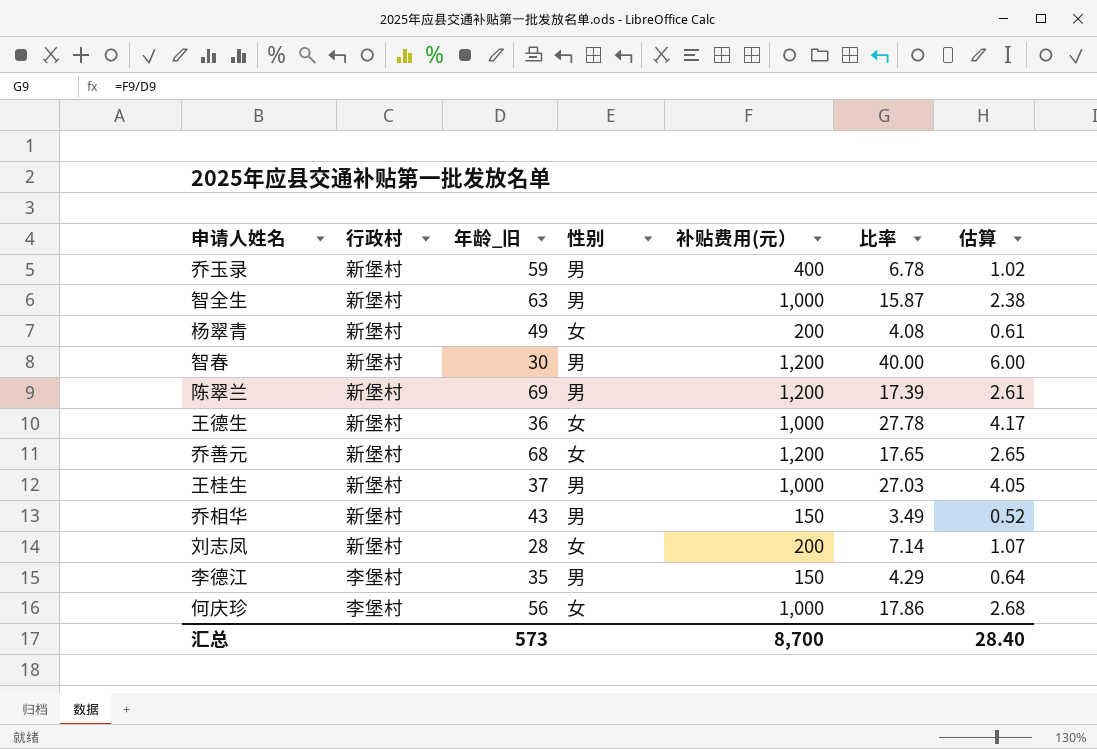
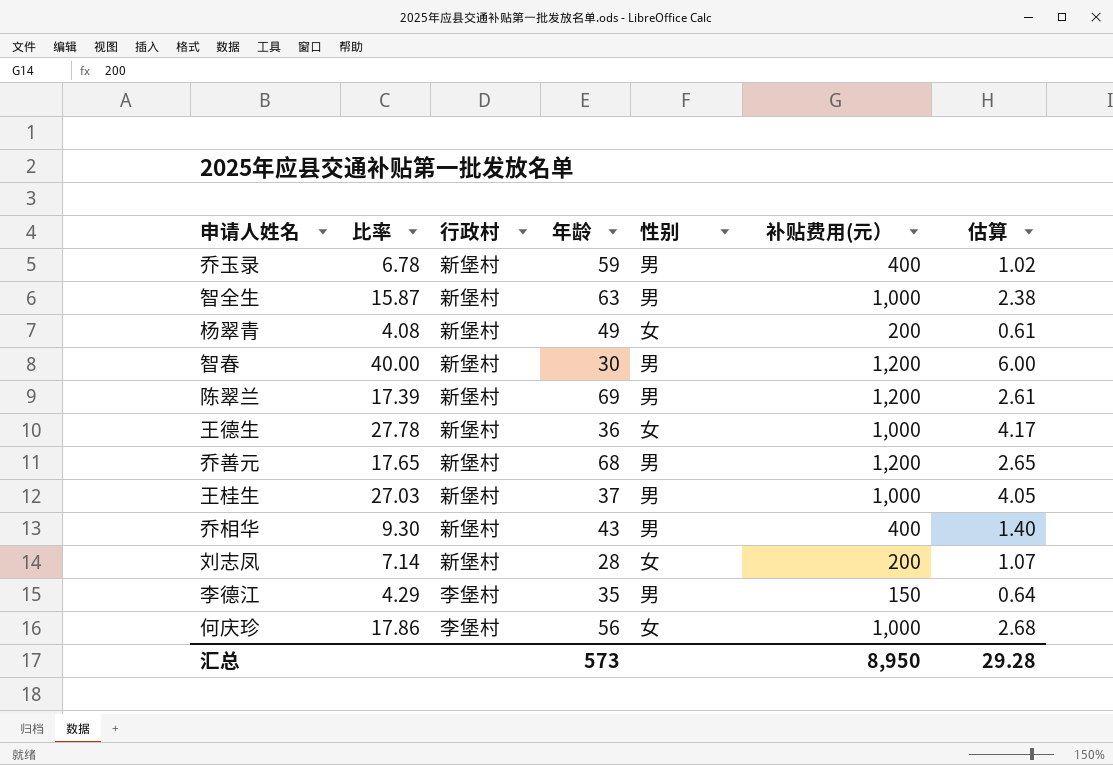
column 比率 | position: 6 -> 2
column name: 年龄_旧 -> 年龄
乔善元 | 性别: 女 -> 男
乔相华 | 比率: 3.49 -> 9.30
乔相华 | 补贴费用(元）: 150 -> 400
乔相华 | 估算: 0.52 -> 1.40
汇总 | 补贴费用(元）: 8,700 -> 8,950
汇总 | 估算: 28.40 -> 29.28

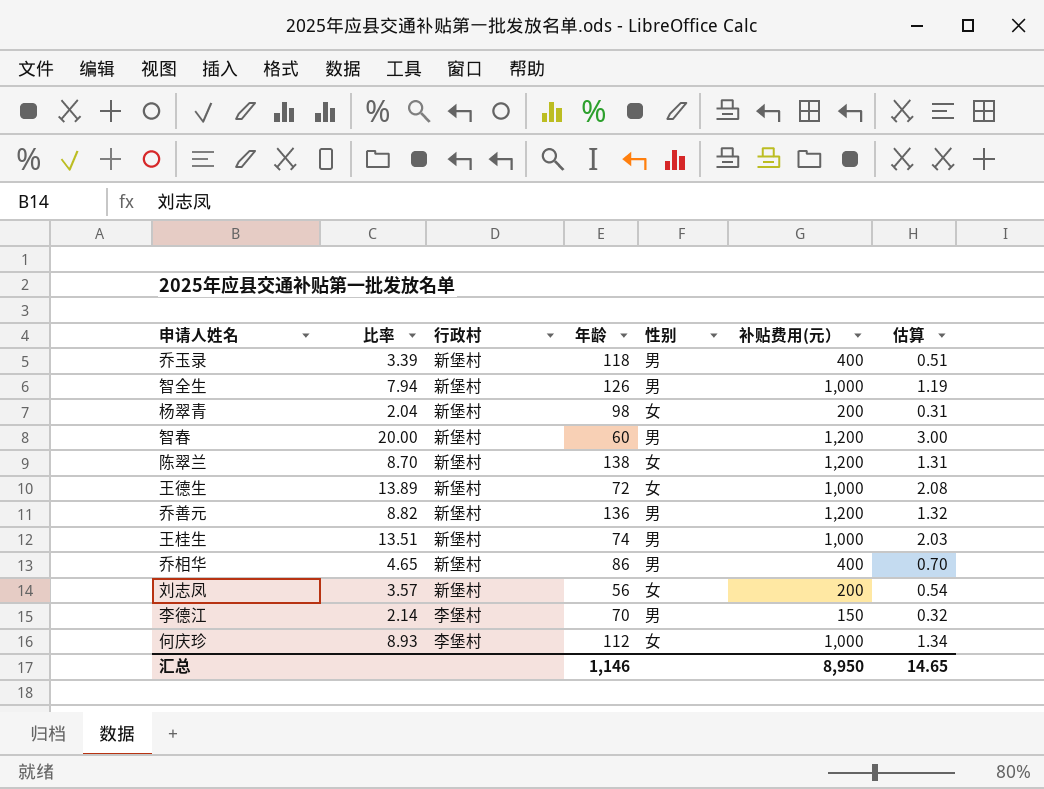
乔玉录 | 比率: 6.78 -> 3.39
乔玉录 | 年龄: 59 -> 118
乔玉录 | 估算: 1.02 -> 0.51
智全生 | 比率: 15.87 -> 7.94
智全生 | 年龄: 63 -> 126
智全生 | 估算: 2.38 -> 1.19
杨翠青 | 比率: 4.08 -> 2.04
杨翠青 | 年龄: 49 -> 98
杨翠青 | 估算: 0.61 -> 0.31
智春 | 比率: 40.00 -> 20.00
智春 | 年龄: 30 -> 60
智春 | 估算: 6.00 -> 3.00
陈翠兰 | 比率: 17.39 -> 8.70
陈翠兰 | 年龄: 69 -> 138
陈翠兰 | 性别: 男 -> 女
陈翠兰 | 估算: 2.61 -> 1.31
王德生 | 比率: 27.78 -> 13.89
王德生 | 年龄: 36 -> 72
王德生 | 估算: 4.17 -> 2.08
乔善元 | 比率: 17.65 -> 8.82
乔善元 | 年龄: 68 -> 136
乔善元 | 估算: 2.65 -> 1.32
王桂生 | 比率: 27.03 -> 13.51
王桂生 | 年龄: 37 -> 74
王桂生 | 估算: 4.05 -> 2.03
乔相华 | 比率: 9.30 -> 4.65
乔相华 | 年龄: 43 -> 86
乔相华 | 估算: 1.40 -> 0.70
刘志凤 | 比率: 7.14 -> 3.57
刘志凤 | 年龄: 28 -> 56
刘志凤 | 估算: 1.07 -> 0.54
李德江 | 比率: 4.29 -> 2.14
李德江 | 年龄: 35 -> 70
李德江 | 估算: 0.64 -> 0.32
何庆珍 | 比率: 17.86 -> 8.93
何庆珍 | 年龄: 56 -> 112
何庆珍 | 估算: 2.68 -> 1.34
汇总 | 年龄: 573 -> 1,146
汇总 | 估算: 29.28 -> 14.65

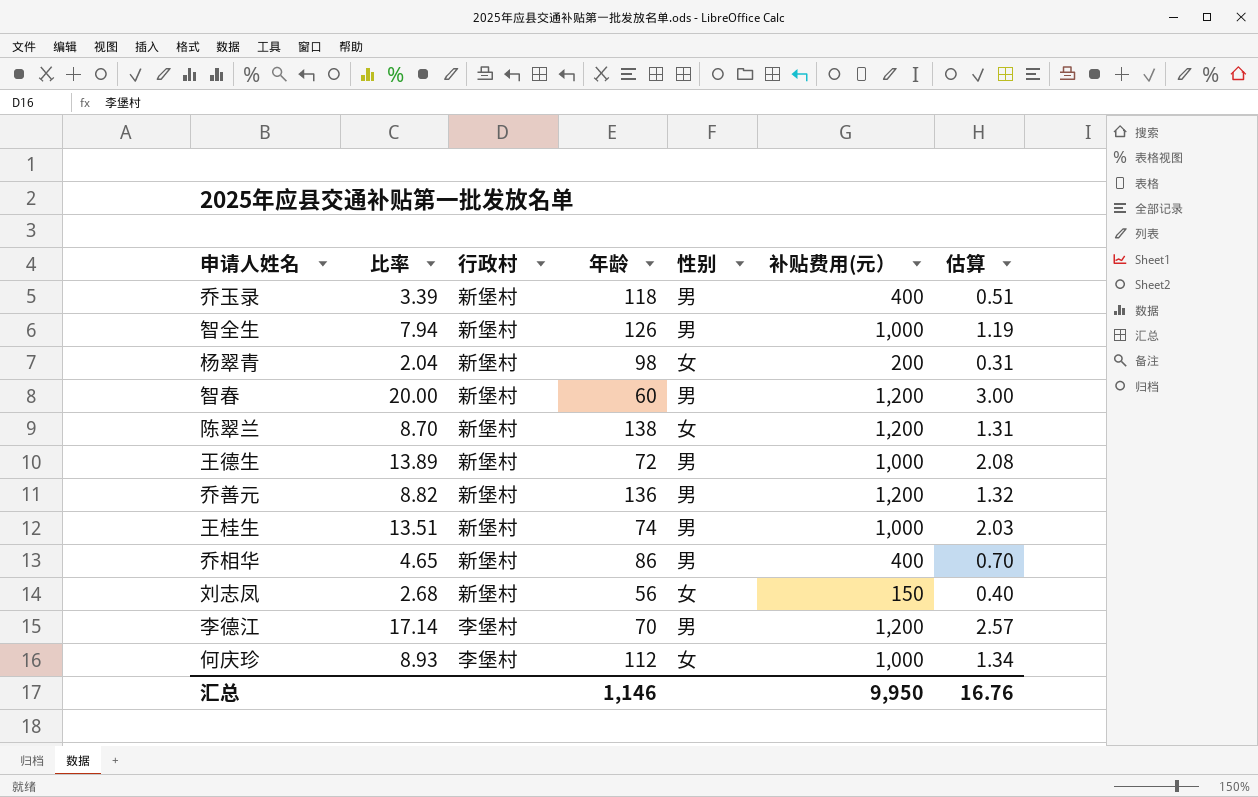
王德生 | 性别: 女 -> 男
刘志凤 | 比率: 3.57 -> 2.68
刘志凤 | 补贴费用(元）: 200 -> 150
刘志凤 | 估算: 0.54 -> 0.40
李德江 | 比率: 2.14 -> 17.14
李德江 | 补贴费用(元）: 150 -> 1,200
李德江 | 估算: 0.32 -> 2.57
汇总 | 补贴费用(元）: 8,950 -> 9,950
汇总 | 估算: 14.65 -> 16.76

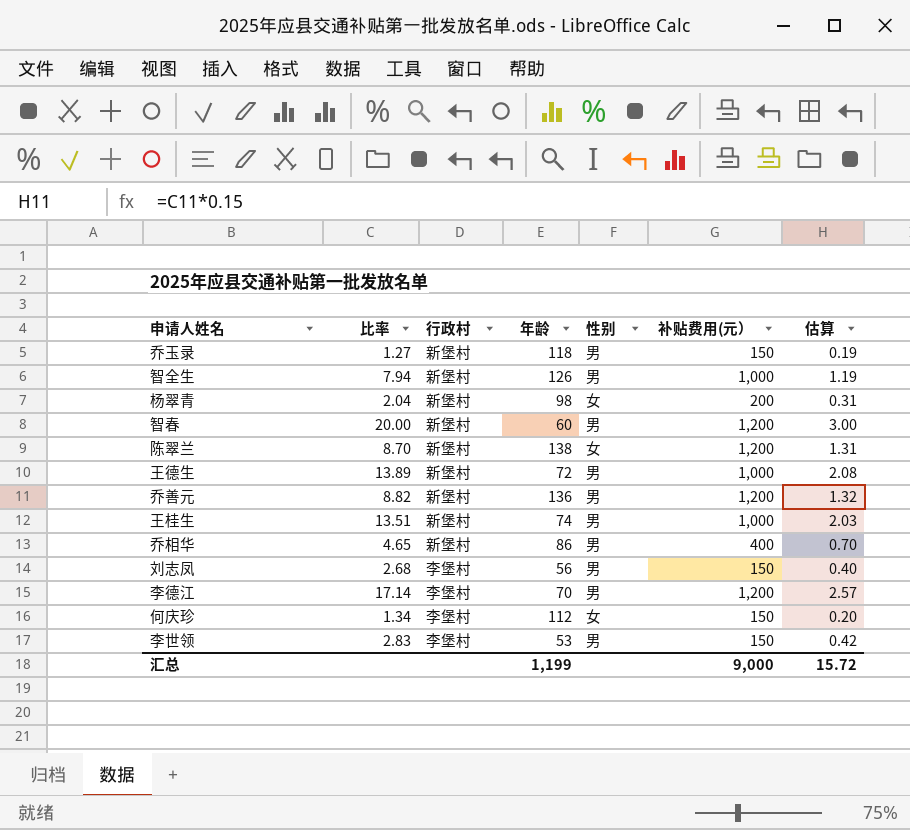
乔玉录 | 比率: 3.39 -> 1.27
乔玉录 | 补贴费用(元）: 400 -> 150
乔玉录 | 估算: 0.51 -> 0.19
刘志凤 | 行政村: 新堡村 -> 李堡村
刘志凤 | 性别: 女 -> 男
何庆珍 | 比率: 8.93 -> 1.34
何庆珍 | 补贴费用(元）: 1,000 -> 150
何庆珍 | 估算: 1.34 -> 0.20
row 李世领: none -> 2.83 | 李堡村 | 53 | 男 | 150 | 0.42
汇总 | 年龄: 1,146 -> 1,199
汇总 | 补贴费用(元）: 9,950 -> 9,000
汇总 | 估算: 16.76 -> 15.72

